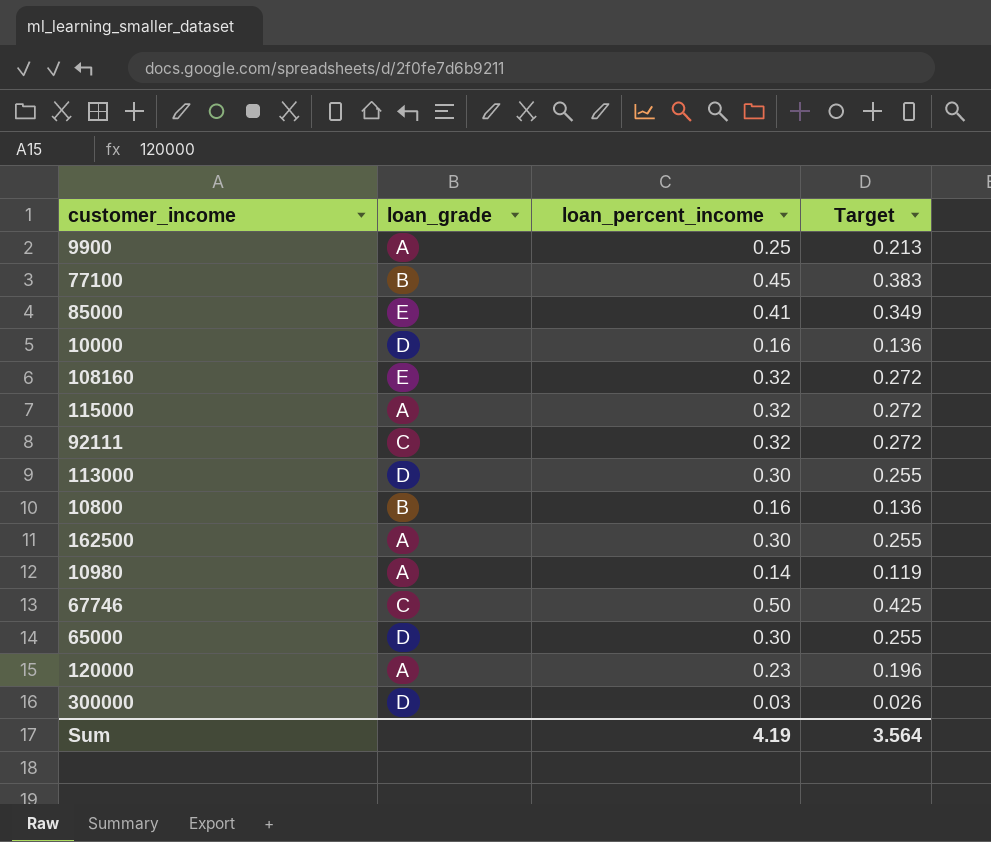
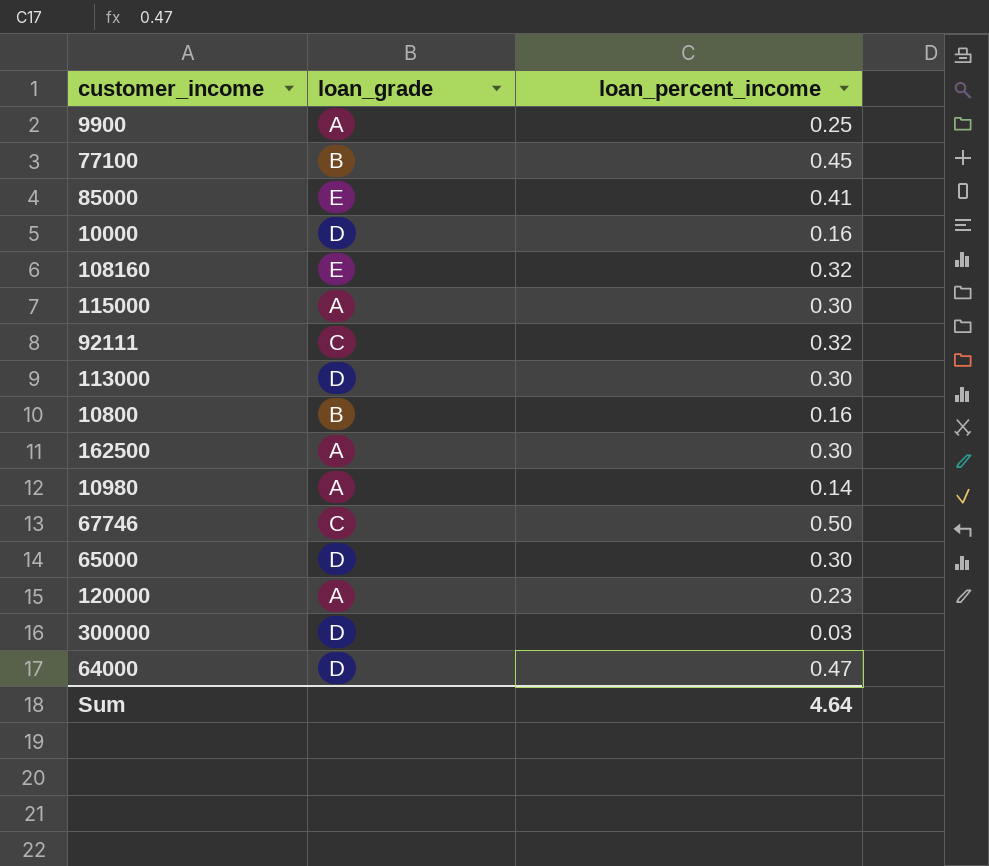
column Target | formula: [loan_percent_income] * 0.85 -> none
115000 | loan_percent_income: 0.32 -> 0.30
row 64000: none -> D | 0.47
Sum | loan_percent_income: 4.19 -> 4.64

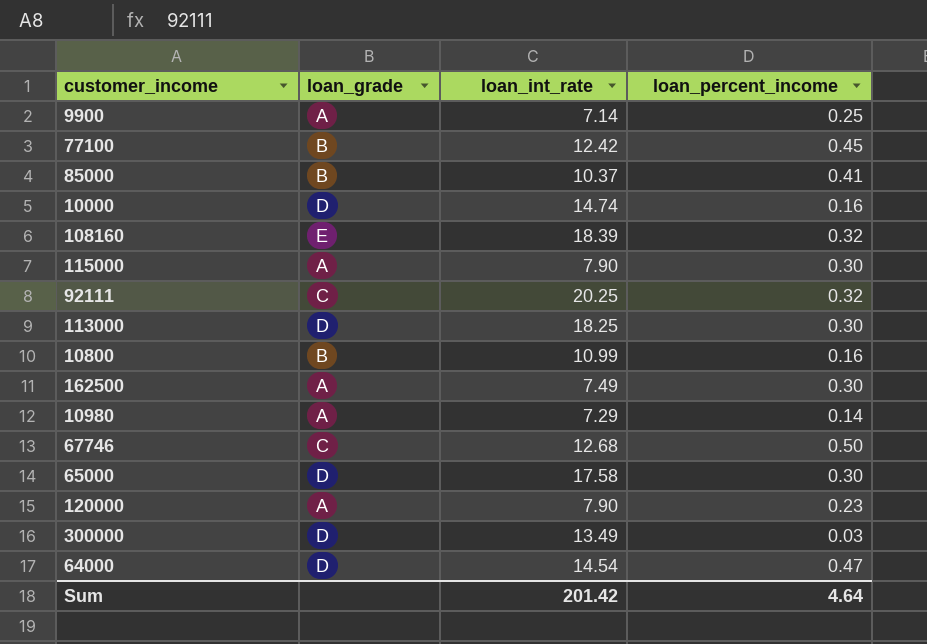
column loan_int_rate | position: none -> 3
85000 | loan_grade: E -> B

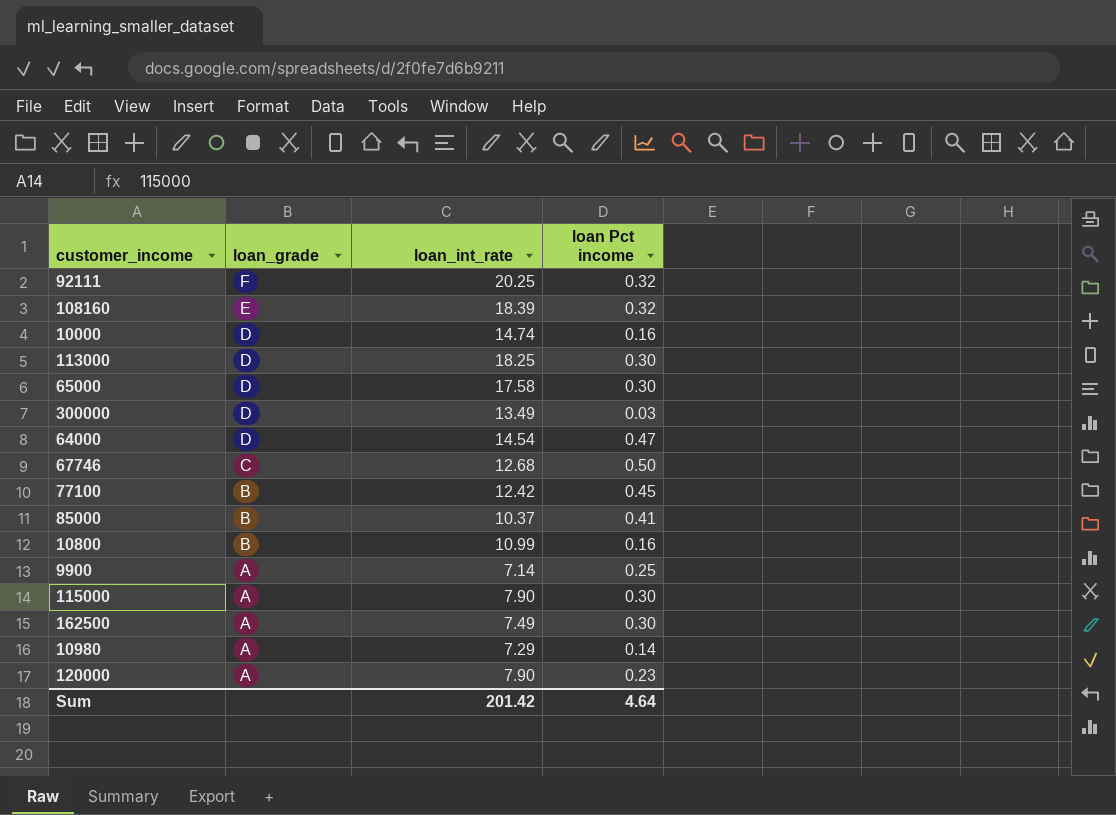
row order: none -> loan_grade descending
column name: loan_percent_income -> loan Pct income
92111 | loan_grade: C -> F

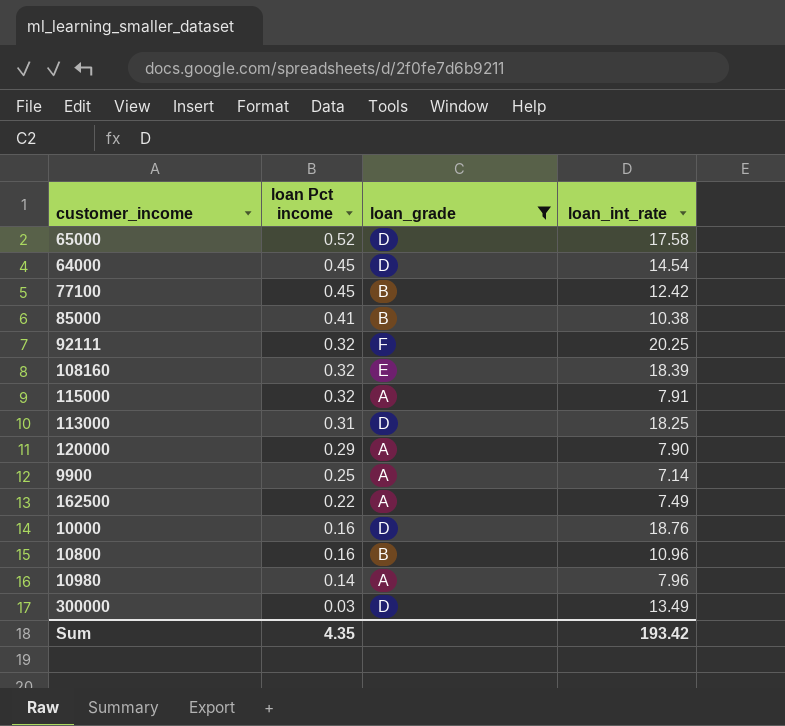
filter: none -> loan_grade != C
row order: loan_grade descending -> loan Pct income descending
column loan Pct income | position: 4 -> 2
65000 | loan Pct income: 0.30 -> 0.52
64000 | loan Pct income: 0.47 -> 0.45
85000 | loan_int_rate: 10.37 -> 10.38
115000 | loan Pct income: 0.30 -> 0.32
115000 | loan_int_rate: 7.90 -> 7.91
113000 | loan Pct income: 0.30 -> 0.31
120000 | loan Pct income: 0.23 -> 0.29
162500 | loan Pct income: 0.30 -> 0.22
10000 | loan_int_rate: 14.74 -> 18.76
10800 | loan_int_rate: 10.99 -> 10.96
10980 | loan_int_rate: 7.29 -> 7.96
Sum | loan Pct income: 4.64 -> 4.35
Sum | loan_int_rate: 201.42 -> 193.42

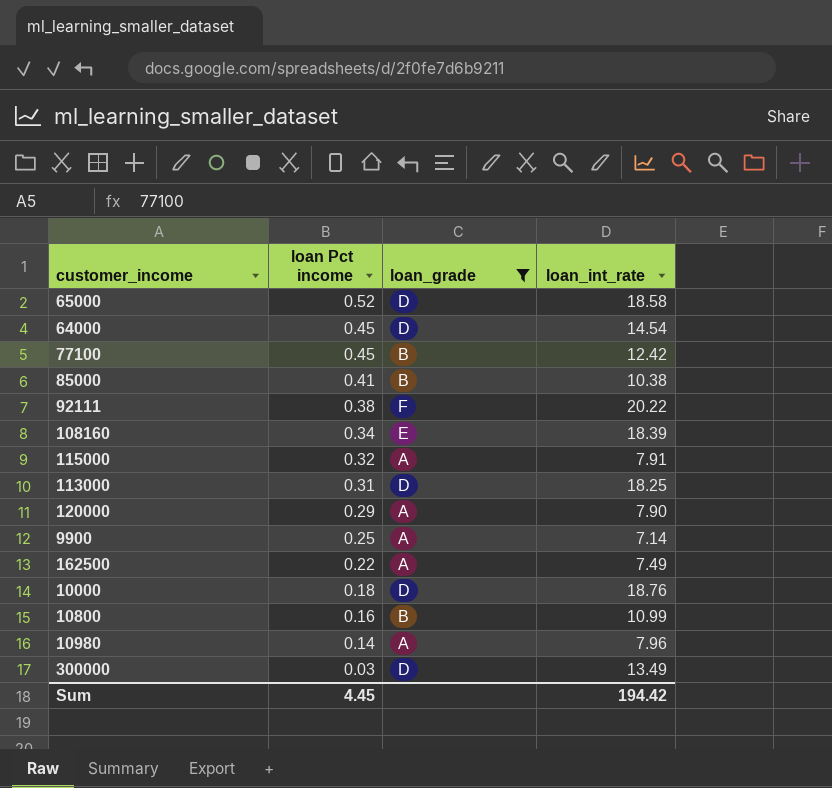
65000 | loan_int_rate: 17.58 -> 18.58
92111 | loan Pct income: 0.32 -> 0.38
92111 | loan_int_rate: 20.25 -> 20.22
108160 | loan Pct income: 0.32 -> 0.34
10000 | loan Pct income: 0.16 -> 0.18
10800 | loan_int_rate: 10.96 -> 10.99
Sum | loan Pct income: 4.35 -> 4.45
Sum | loan_int_rate: 193.42 -> 194.42

